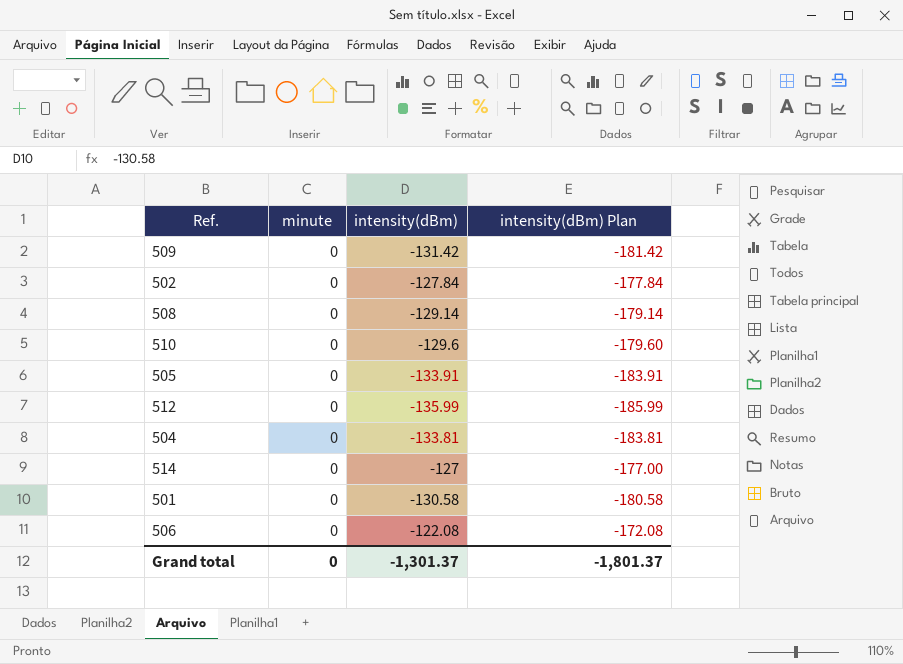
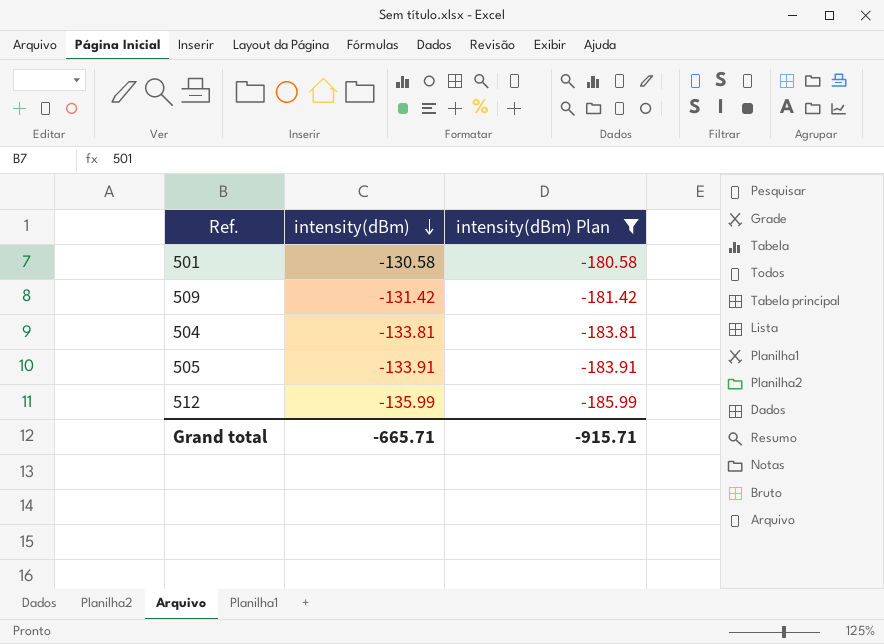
filter: none -> intensity(dBm) Plan <= -180.58
row order: none -> intensity(dBm) descending
column minute | position: 2 -> none
Grand total | intensity(dBm): -1,301.37 -> -665.71
Grand total | intensity(dBm) Plan: -1,801.37 -> -915.71

